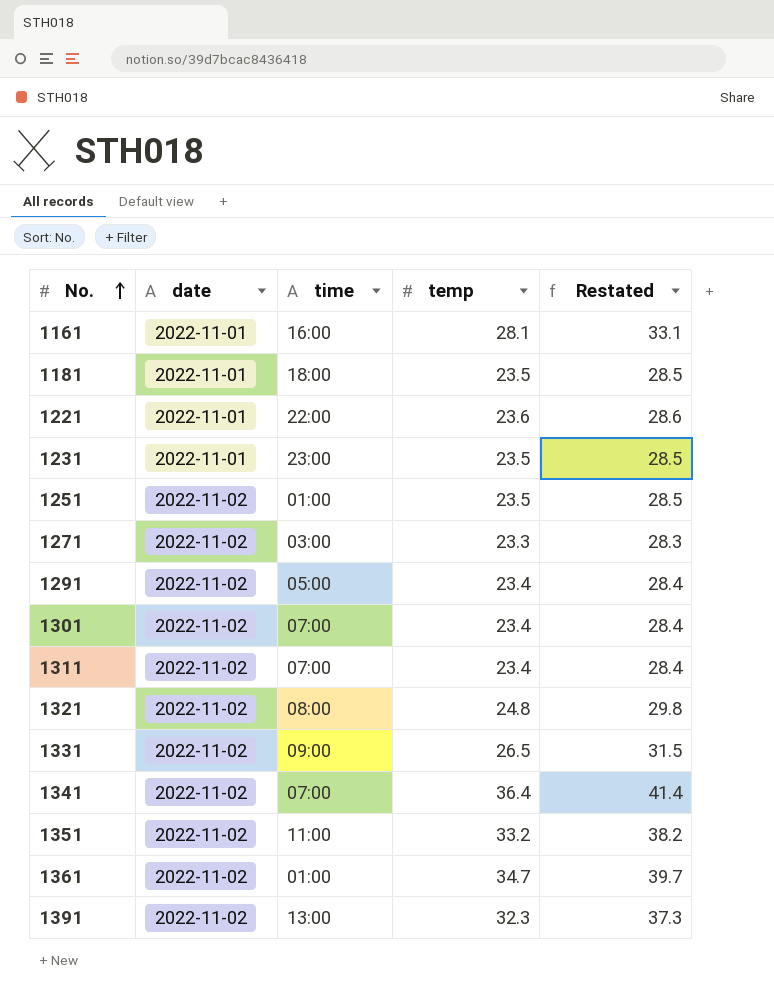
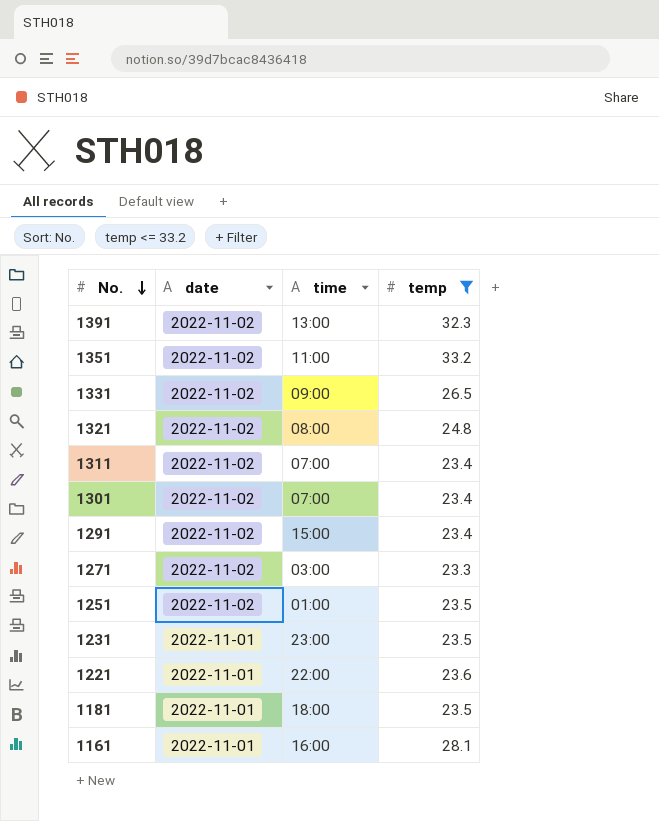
filter: none -> temp <= 33.2
row order: No. ascending -> No. descending
column Restated | formula: [temp] + 5 -> none
1291 | time: 05:00 -> 15:00

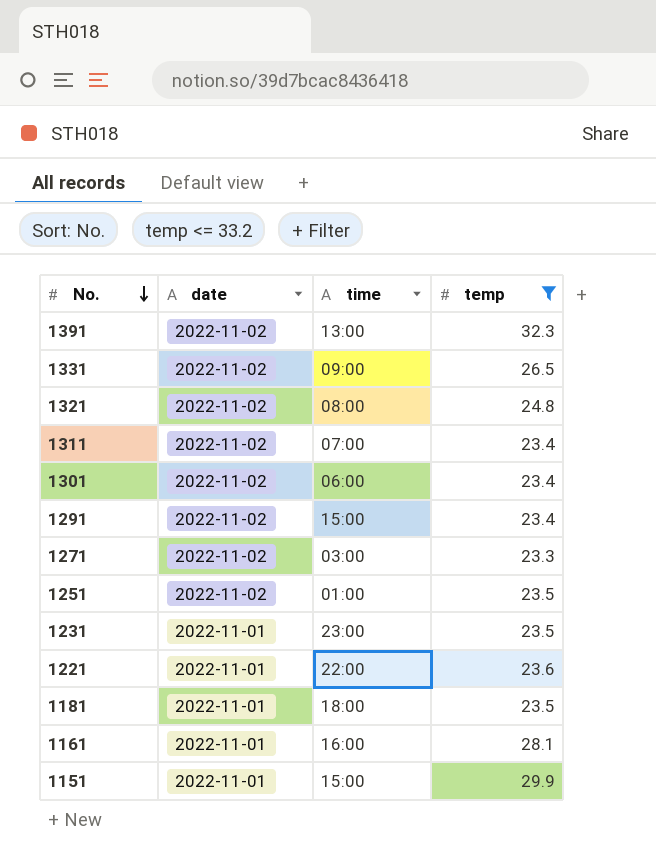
row 1351: 2022-11-02 | 11:00 | 33.2 -> none
1301 | time: 07:00 -> 06:00
row 1151: none -> 2022-11-01 | 15:00 | 29.9

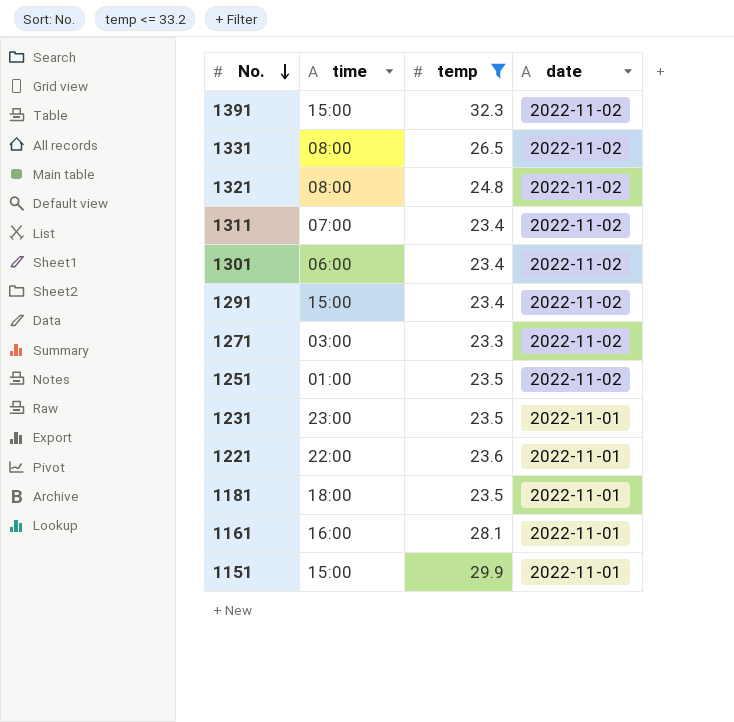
column date | position: 2 -> 4
1391 | time: 13:00 -> 15:00
1331 | time: 09:00 -> 08:00

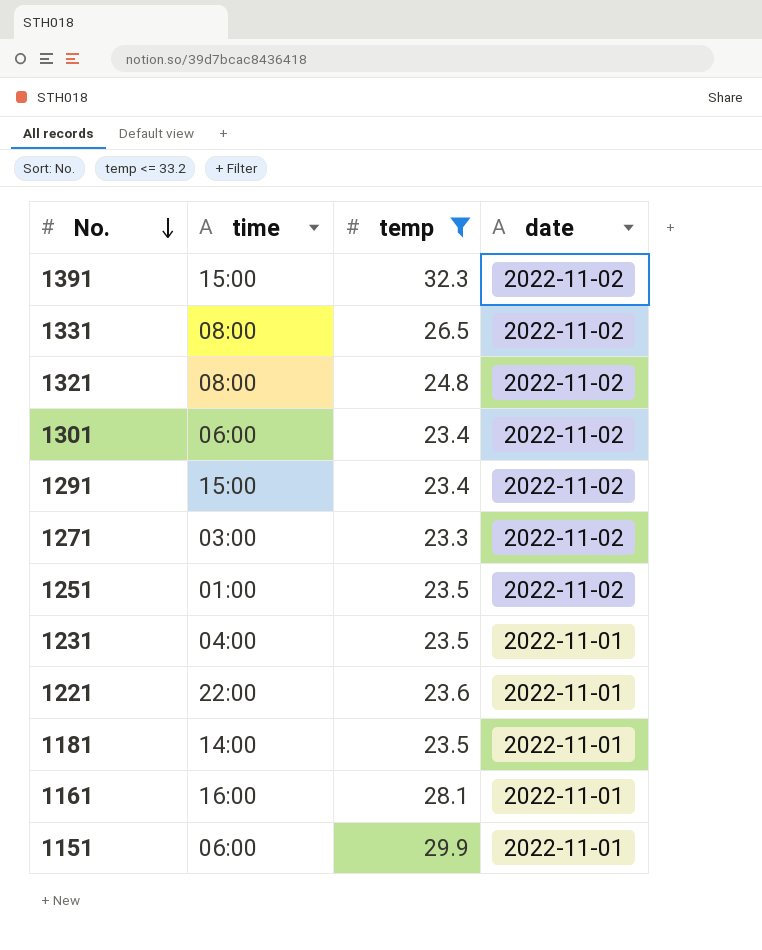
row 1311: 07:00 | 23.4 | 2022-11-02 -> none
1231 | time: 23:00 -> 04:00
1181 | time: 18:00 -> 14:00
1151 | time: 15:00 -> 06:00

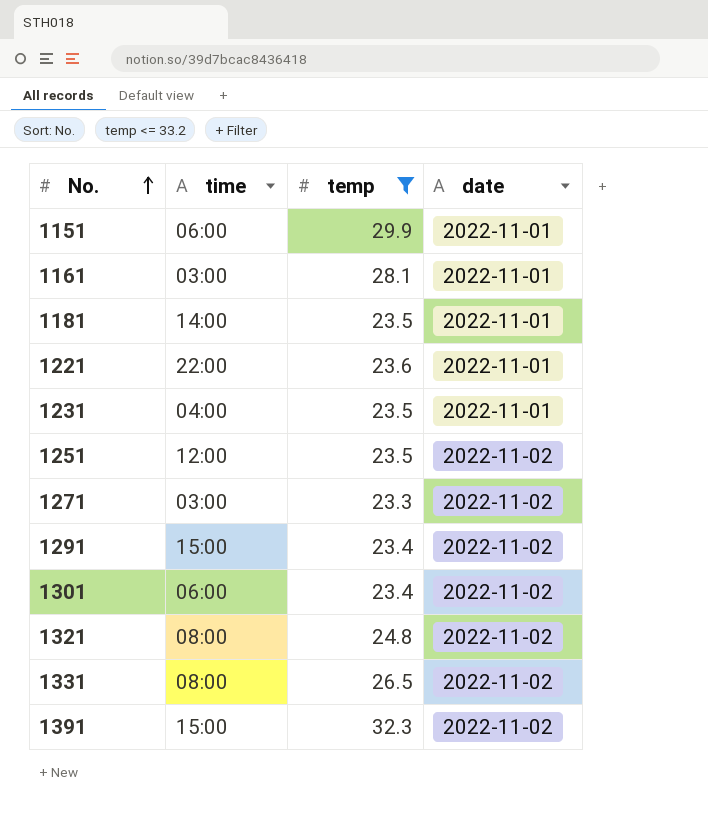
row order: No. descending -> No. ascending
1161 | time: 16:00 -> 03:00
1251 | time: 01:00 -> 12:00

